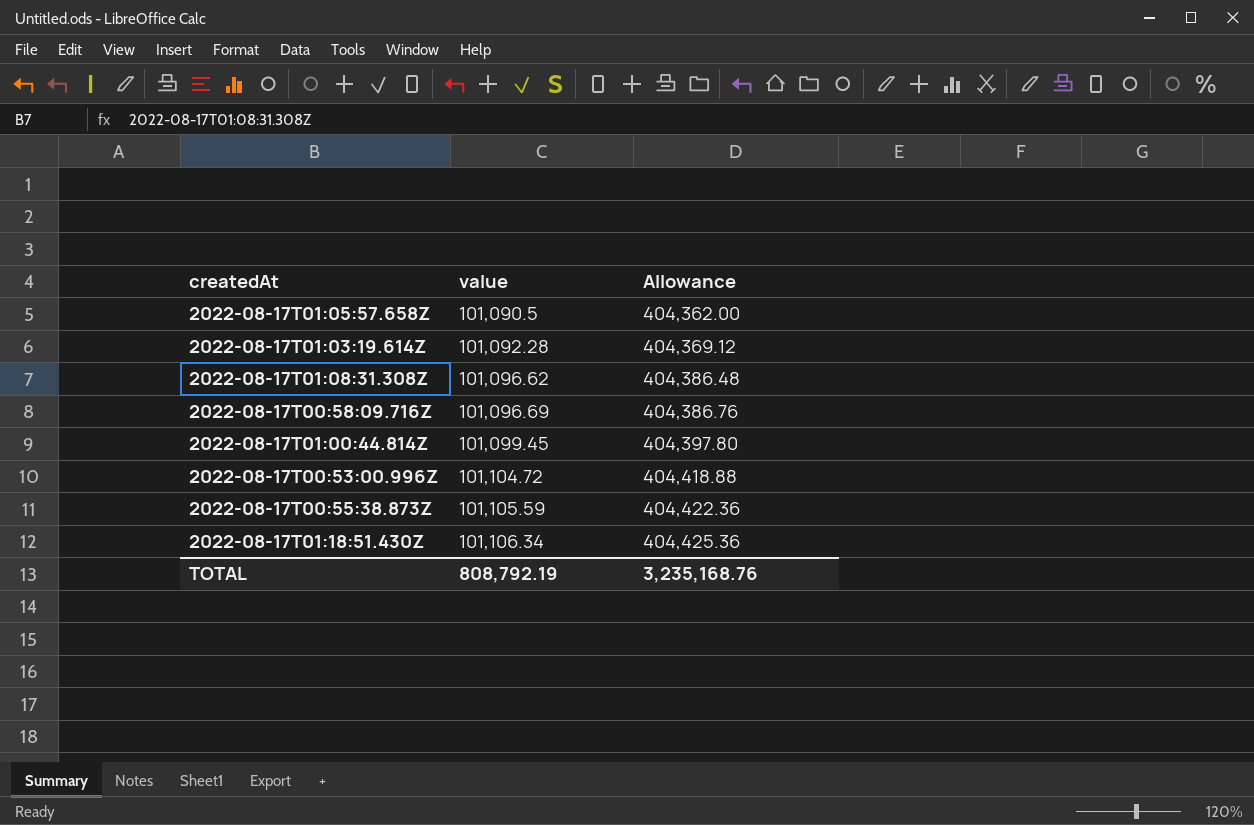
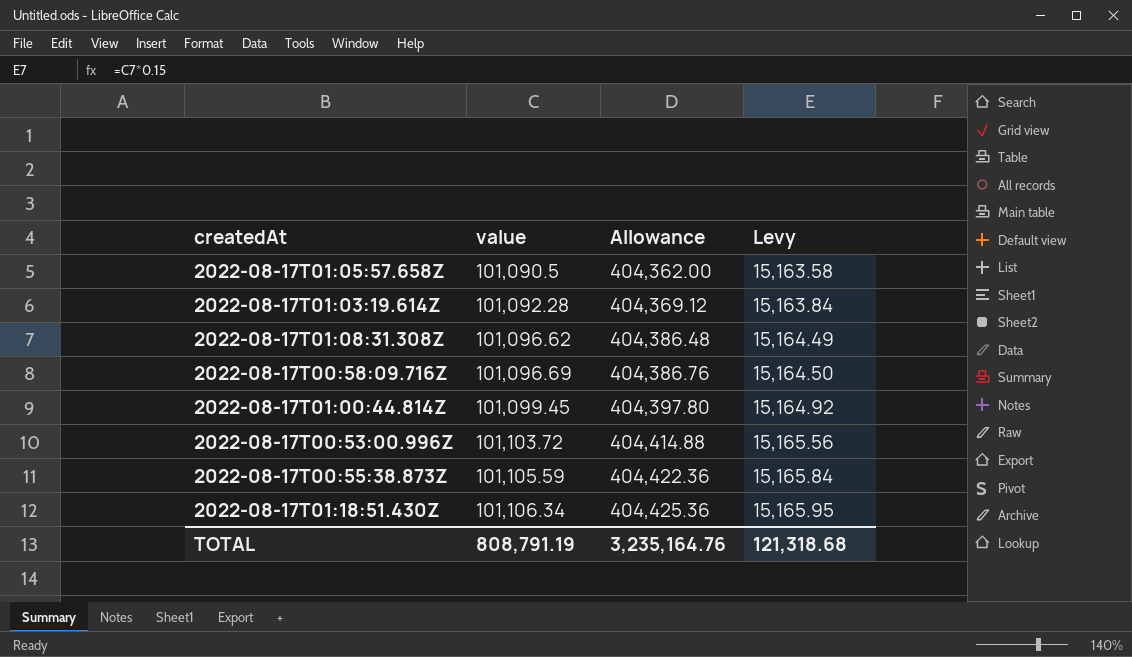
column Levy | formula: none -> [value] * 0.15
2022-08-17T00:53:00.996Z | value: 101,104.72 -> 101,103.72
2022-08-17T00:53:00.996Z | Allowance: 404,418.88 -> 404,414.88
TOTAL | value: 808,792.19 -> 808,791.19
TOTAL | Allowance: 3,235,168.76 -> 3,235,164.76

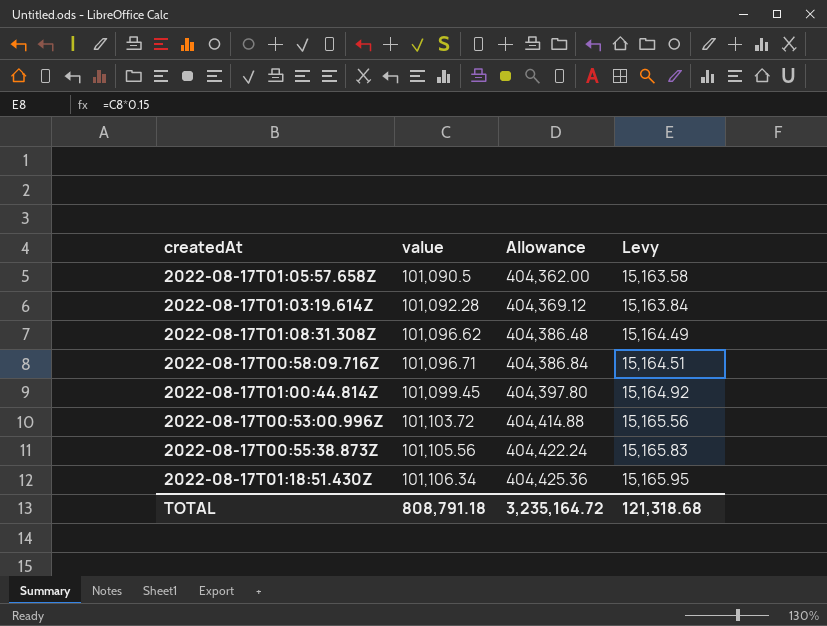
2022-08-17T00:58:09.716Z | value: 101,096.69 -> 101,096.71
2022-08-17T00:58:09.716Z | Allowance: 404,386.76 -> 404,386.84
2022-08-17T00:58:09.716Z | Levy: 15,164.50 -> 15,164.51
2022-08-17T00:55:38.873Z | value: 101,105.59 -> 101,105.56
2022-08-17T00:55:38.873Z | Allowance: 404,422.36 -> 404,422.24
2022-08-17T00:55:38.873Z | Levy: 15,165.84 -> 15,165.83
TOTAL | value: 808,791.19 -> 808,791.18
TOTAL | Allowance: 3,235,164.76 -> 3,235,164.72

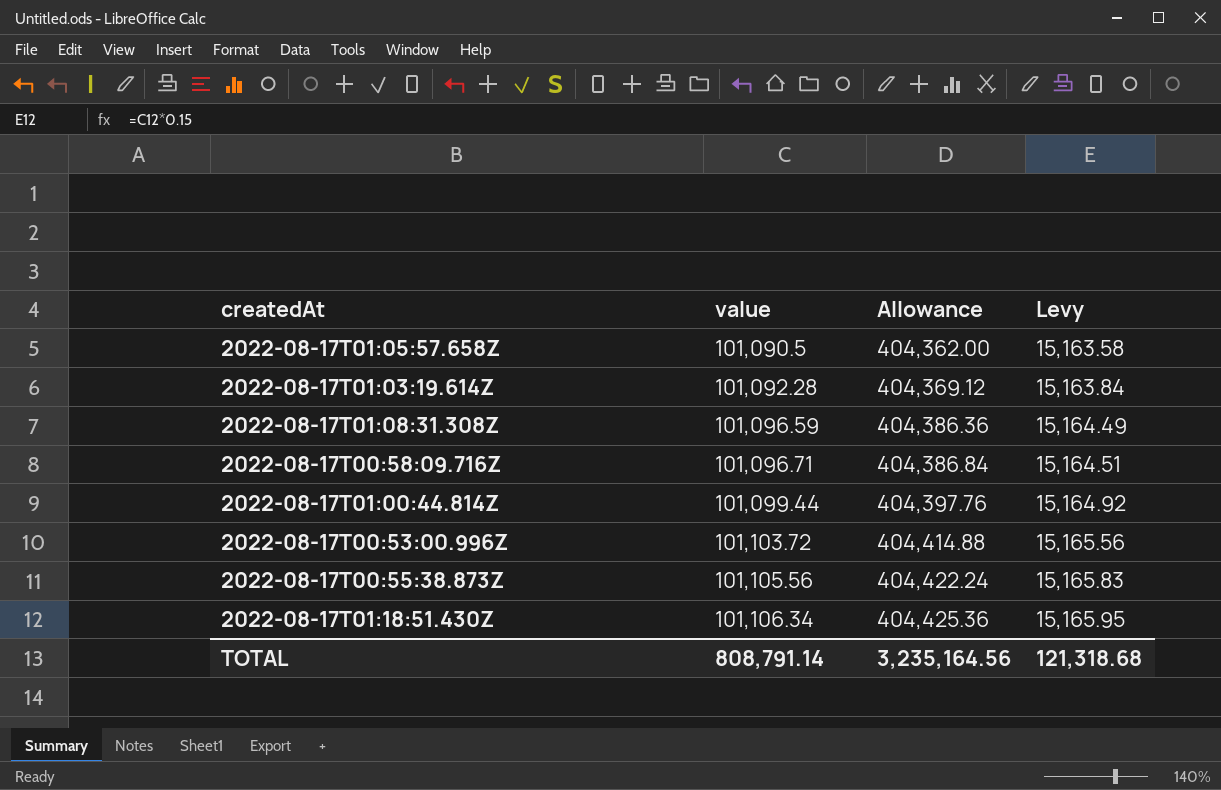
2022-08-17T01:08:31.308Z | value: 101,096.62 -> 101,096.59
2022-08-17T01:08:31.308Z | Allowance: 404,386.48 -> 404,386.36
2022-08-17T01:00:44.814Z | value: 101,099.45 -> 101,099.44
2022-08-17T01:00:44.814Z | Allowance: 404,397.80 -> 404,397.76
TOTAL | value: 808,791.18 -> 808,791.14
TOTAL | Allowance: 3,235,164.72 -> 3,235,164.56

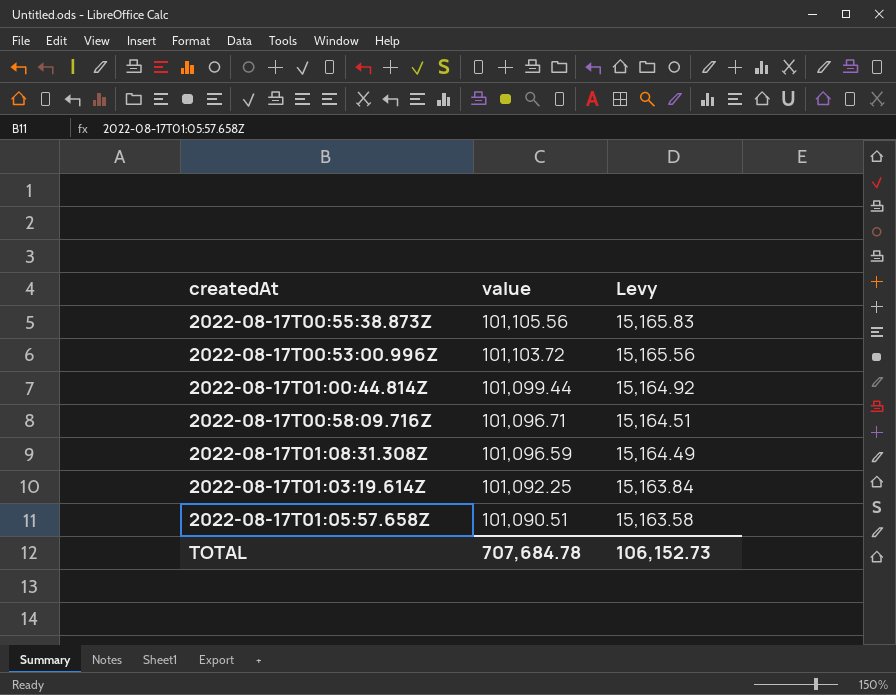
row order: value ascending -> value descending
column Allowance | formula: [value] * 4 -> none
row 2022-08-17T01:18:51.430Z: 101,106.34 | 404,425.36 | 15,165.95 -> none
2022-08-17T01:03:19.614Z | value: 101,092.28 -> 101,092.25
2022-08-17T01:05:57.658Z | value: 101,090.5 -> 101,090.51
TOTAL | value: 808,791.14 -> 707,684.78
TOTAL | Levy: 121,318.68 -> 106,152.73

